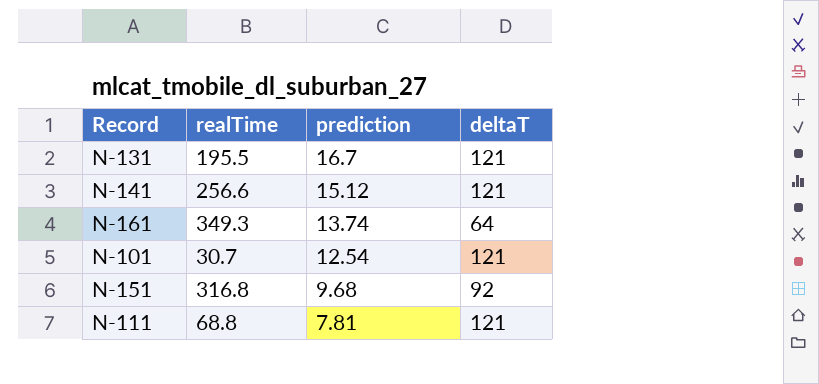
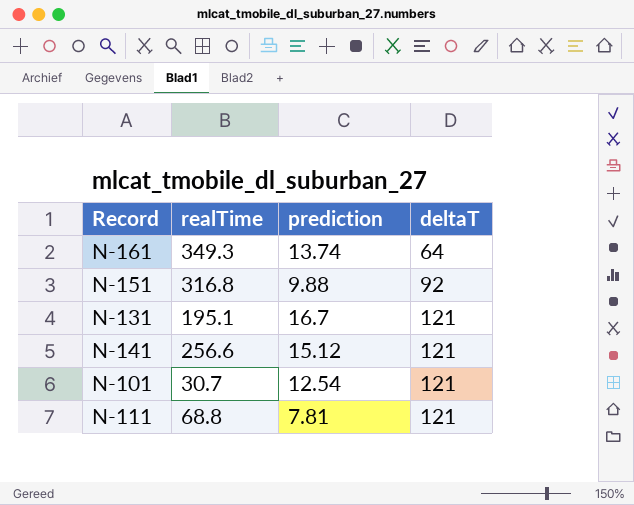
row order: prediction descending -> deltaT ascending
N-151 | prediction: 9.68 -> 9.88
N-131 | realTime: 195.5 -> 195.1

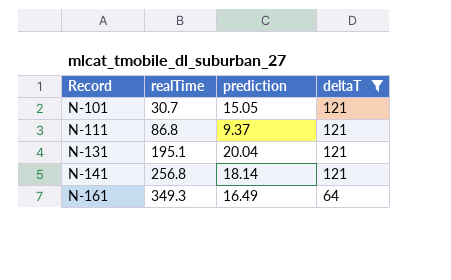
filter: none -> deltaT != 92
row order: deltaT ascending -> Record ascending
N-101 | prediction: 12.54 -> 15.05
N-111 | realTime: 68.8 -> 86.8
N-111 | prediction: 7.81 -> 9.37
N-131 | prediction: 16.7 -> 20.04
N-141 | realTime: 256.6 -> 256.8
N-141 | prediction: 15.12 -> 18.14
N-161 | prediction: 13.74 -> 16.49

